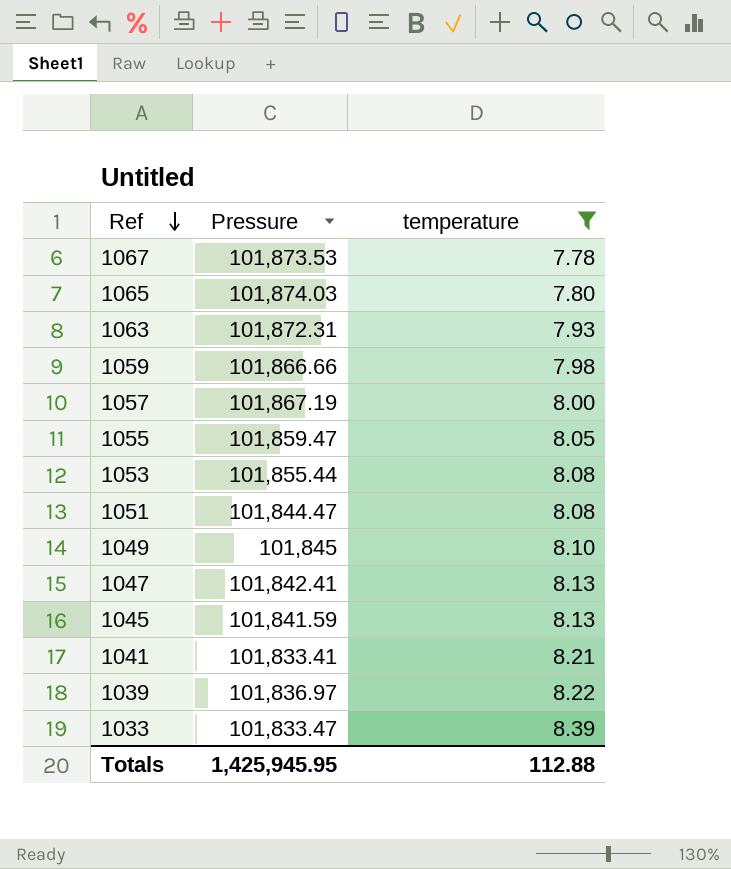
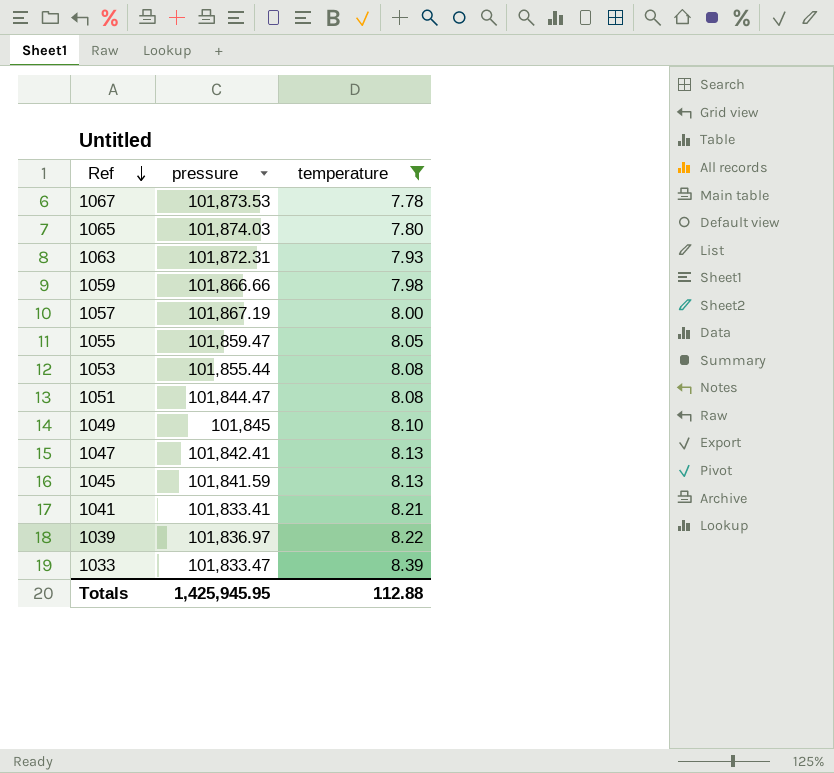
column name: Pressure -> pressure

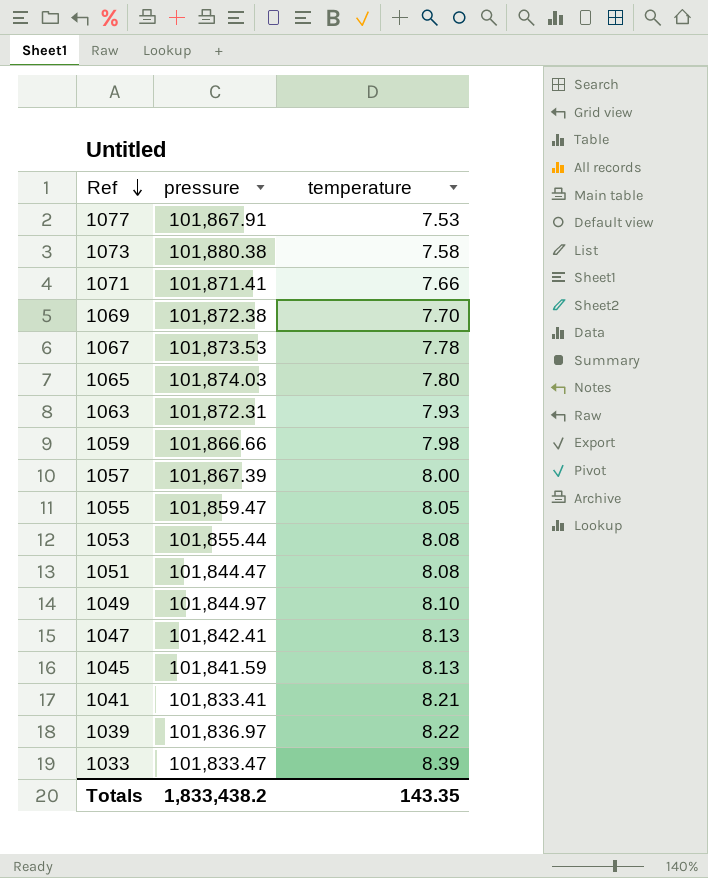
filter: temperature >= 7.78 -> none
1057 | pressure: 101,867.19 -> 101,867.39
1049 | pressure: 101,845 -> 101,844.97
Totals | pressure: 1,425,945.95 -> 1,833,438.2
Totals | temperature: 112.88 -> 143.35

